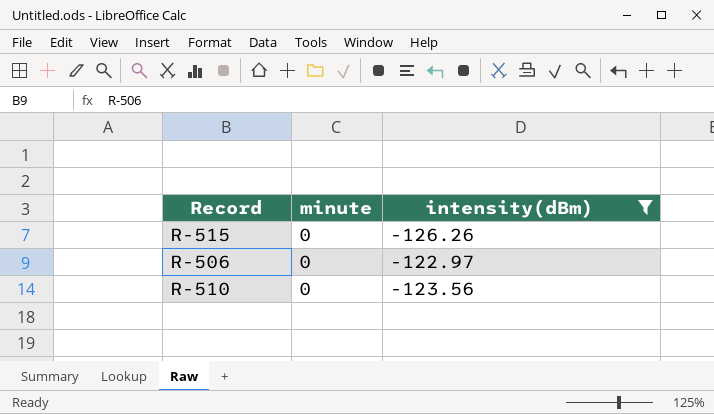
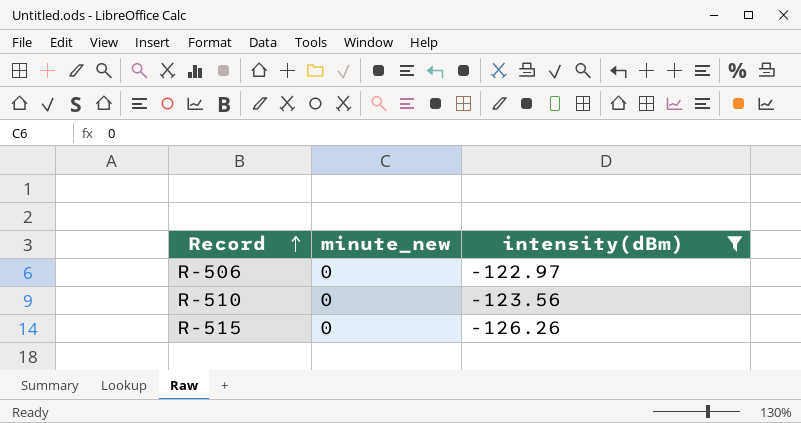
row order: none -> Record ascending
column name: minute -> minute_new

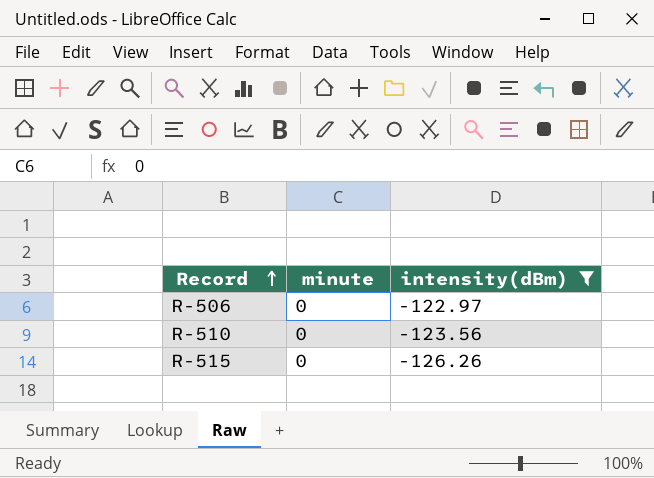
column name: minute_new -> minute

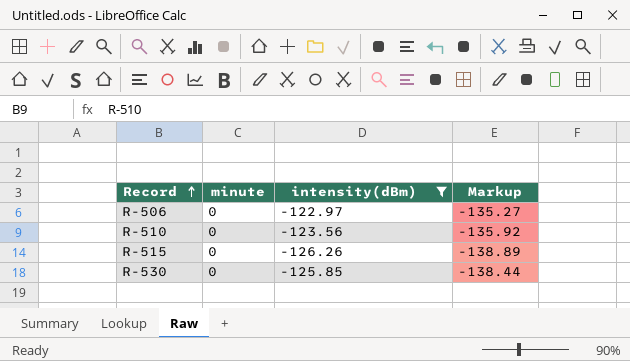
column Markup | formula: none -> [intensity(dBm)] * 1.1
row R-530: none -> 0 | -125.85 | -138.44

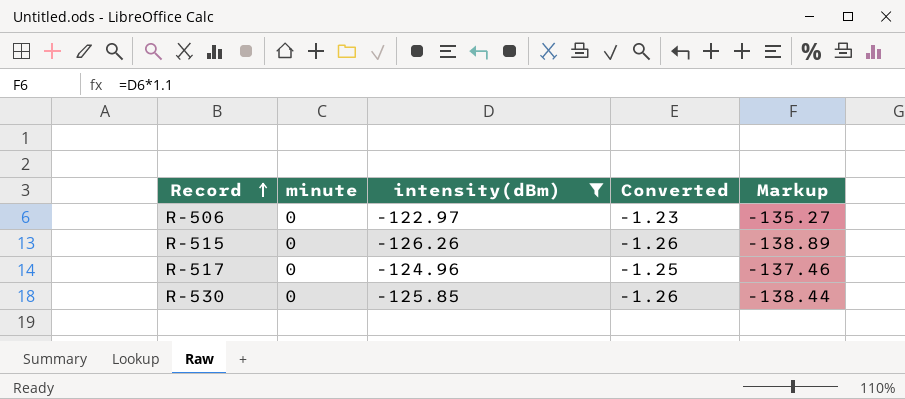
column Converted | formula: none -> [intensity(dBm)] * 0.01
row R-510: 0 | -123.56 | -135.92 -> none
row R-517: none -> 0 | -124.96 | -1.25 | -137.46

